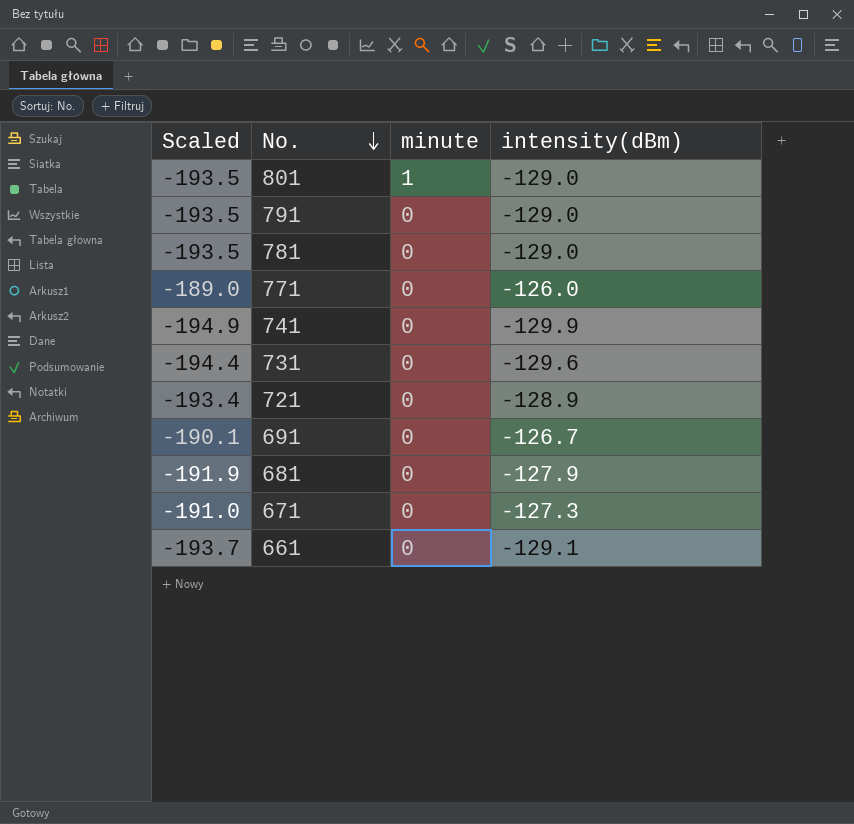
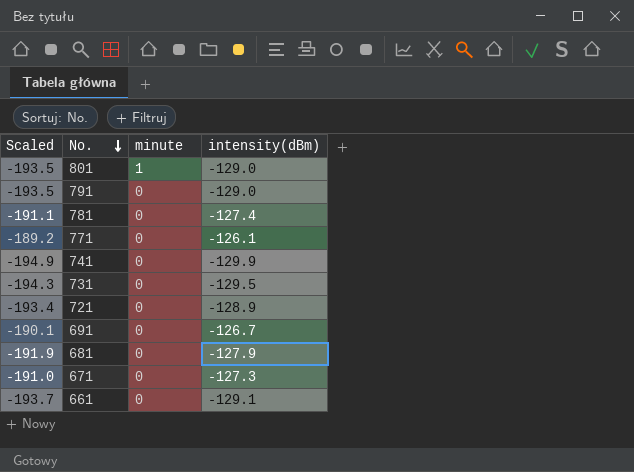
781 | Scaled: -193.5 -> -191.1
781 | intensity(dBm): -129.0 -> -127.4
771 | Scaled: -189.0 -> -189.2
771 | intensity(dBm): -126.0 -> -126.1
731 | Scaled: -194.4 -> -194.3
731 | intensity(dBm): -129.6 -> -129.5

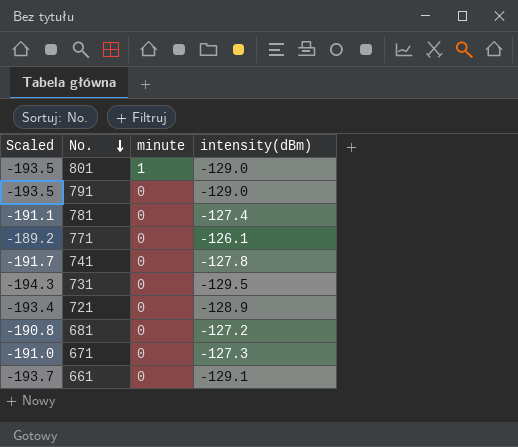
row 691: -190.1 | 0 | -126.7 -> none
741 | Scaled: -194.9 -> -191.7
741 | intensity(dBm): -129.9 -> -127.8
681 | Scaled: -191.9 -> -190.8
681 | intensity(dBm): -127.9 -> -127.2

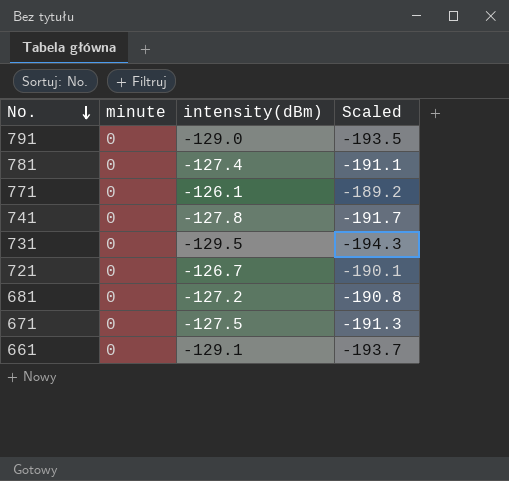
column Scaled | position: 1 -> 4
row 801: -193.5 | 1 | -129.0 -> none
721 | intensity(dBm): -128.9 -> -126.7
721 | Scaled: -193.4 -> -190.1
671 | intensity(dBm): -127.3 -> -127.5
671 | Scaled: -191.0 -> -191.3

